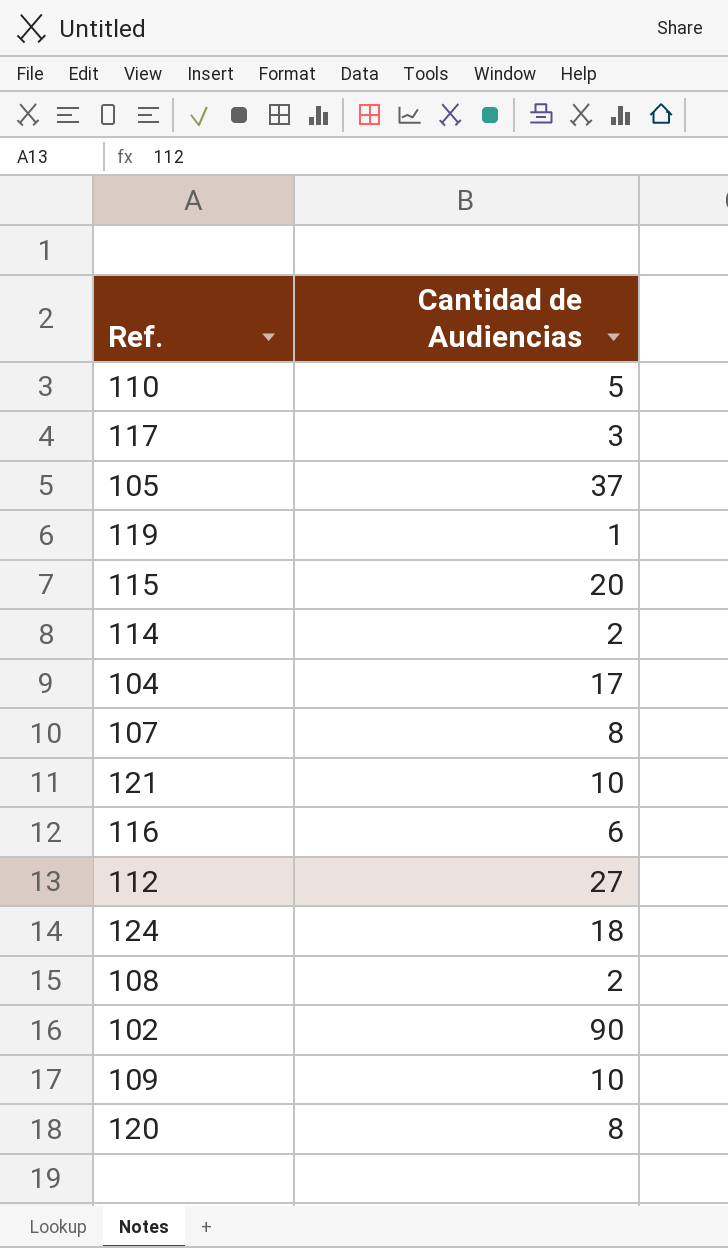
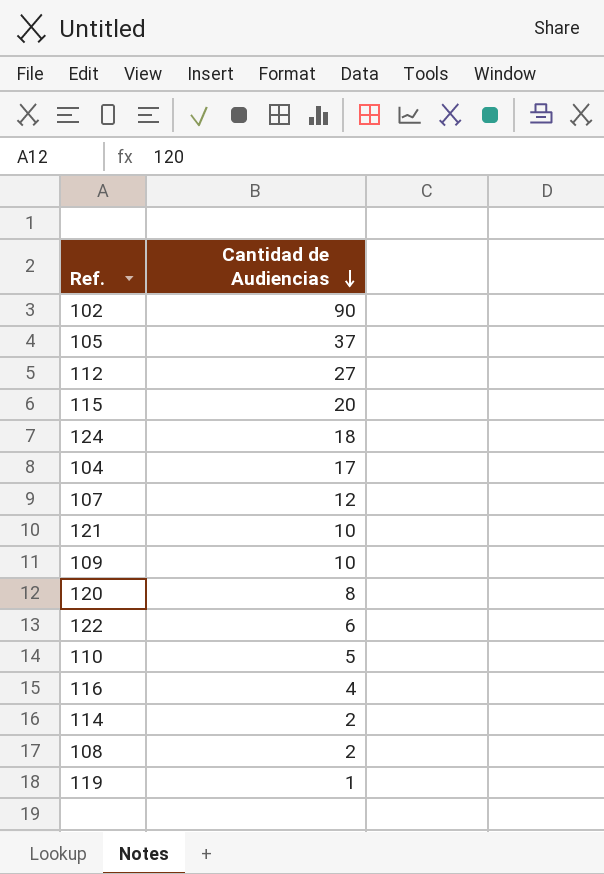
row order: none -> Cantidad de Audiencias descending
row 117: 3 -> none
107 | Cantidad de Audiencias: 8 -> 12
row 122: none -> 6
116 | Cantidad de Audiencias: 6 -> 4

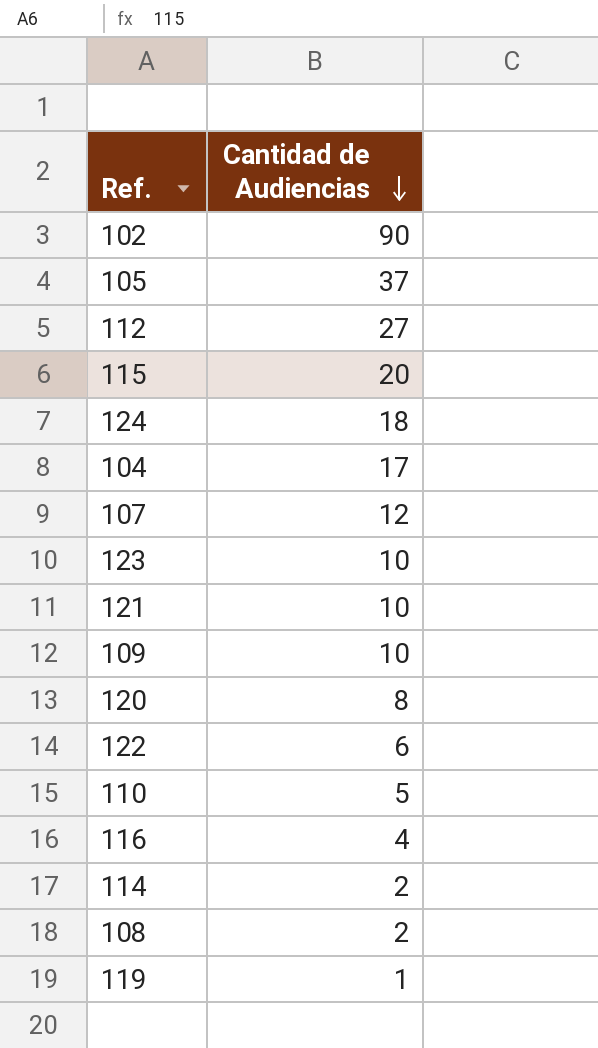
row 123: none -> 10

